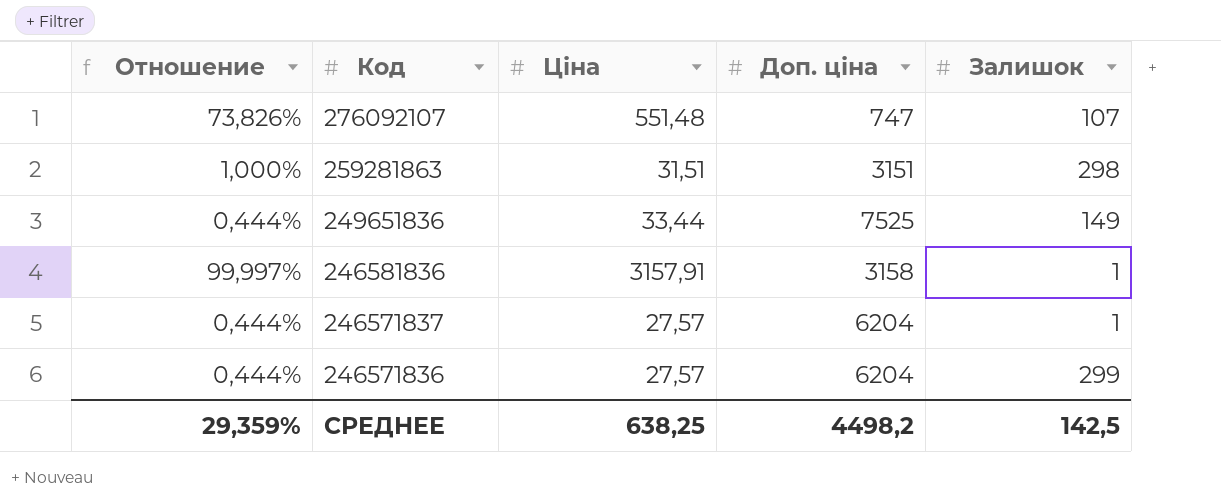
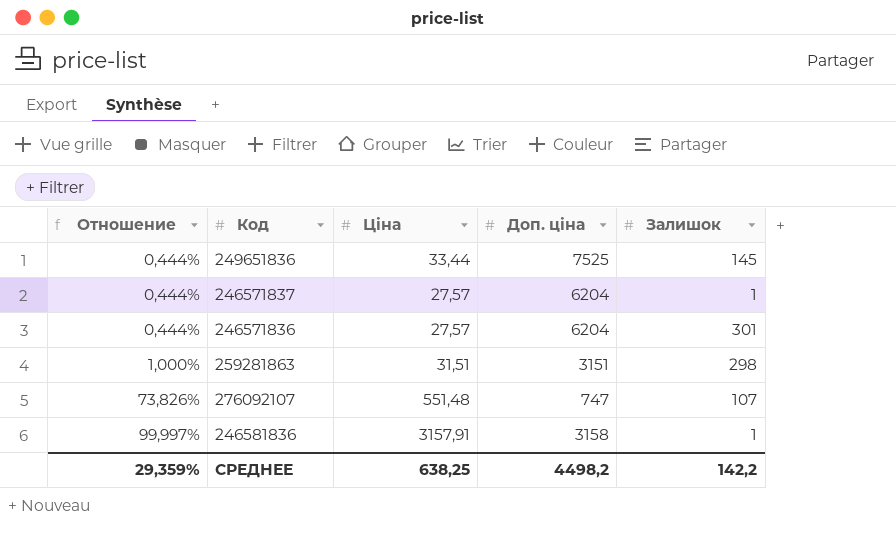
row order: Код descending -> Отношение ascending
249651836 | Залишок: 149 -> 145
246571836 | Залишок: 299 -> 301
СРЕДНЕЕ | Залишок: 142,5 -> 142,2

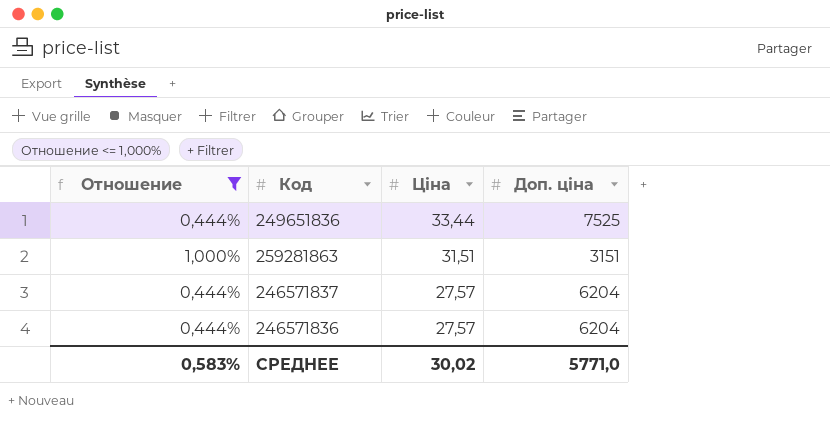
filter: none -> Отношение <= 1,000%
row order: Отношение ascending -> Ціна descending
column Залишок | position: 5 -> none
СРЕДНЕЕ | Отношение: 29,359% -> 0,583%
СРЕДНЕЕ | Ціна: 638,25 -> 30,02
СРЕДНЕЕ | Доп. ціна: 4498,2 -> 5771,0

